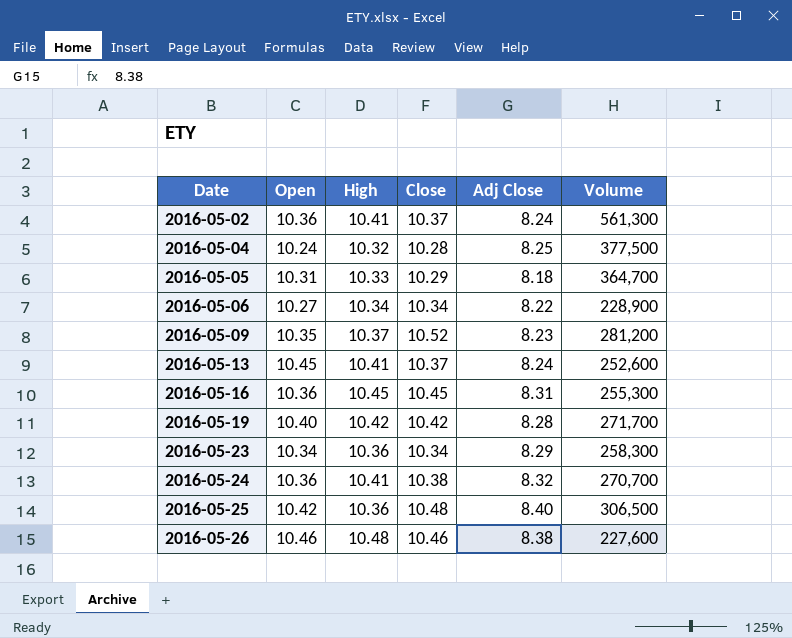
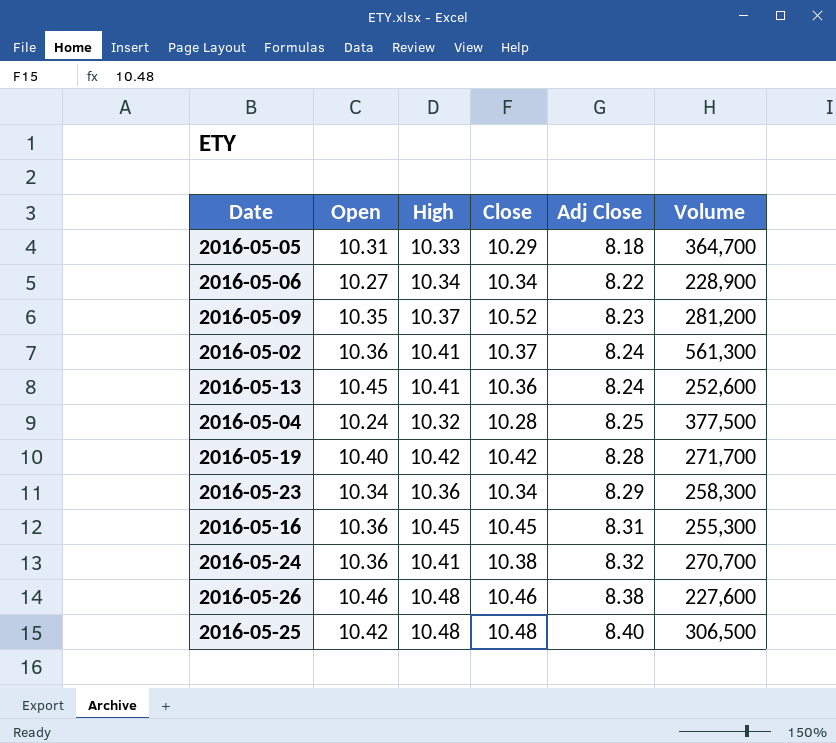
row order: Date ascending -> Adj Close ascending
2016-05-13 | Close: 10.37 -> 10.36
2016-05-25 | High: 10.36 -> 10.48

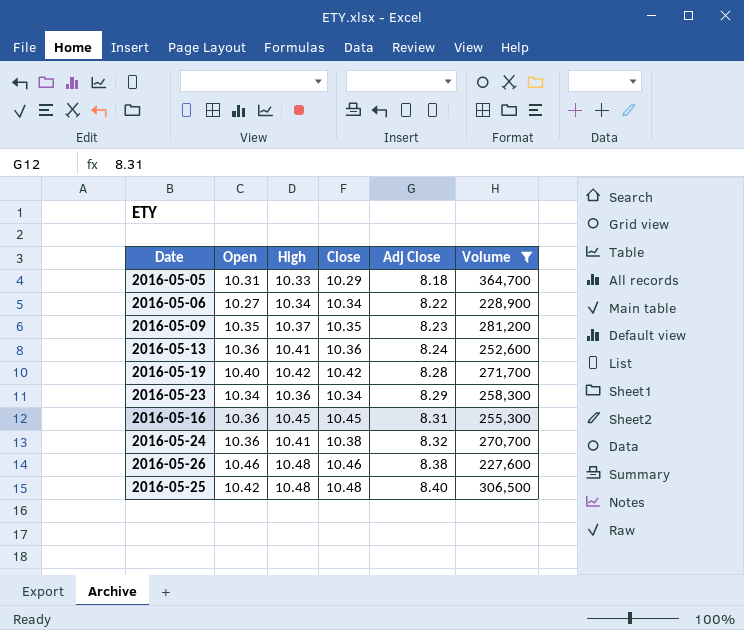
filter: none -> Volume <= 364,700
2016-05-09 | Close: 10.52 -> 10.35
2016-05-13 | Open: 10.45 -> 10.36

